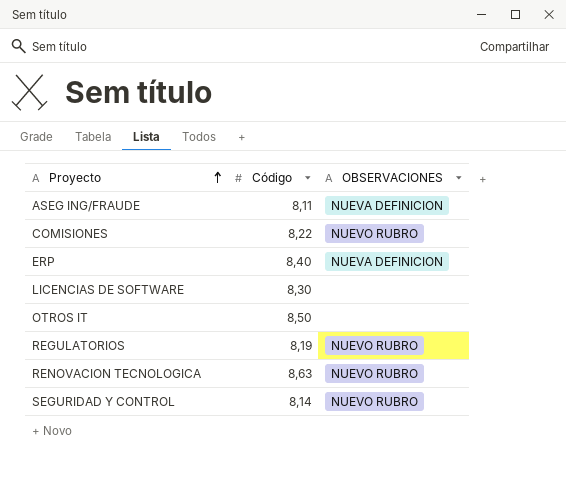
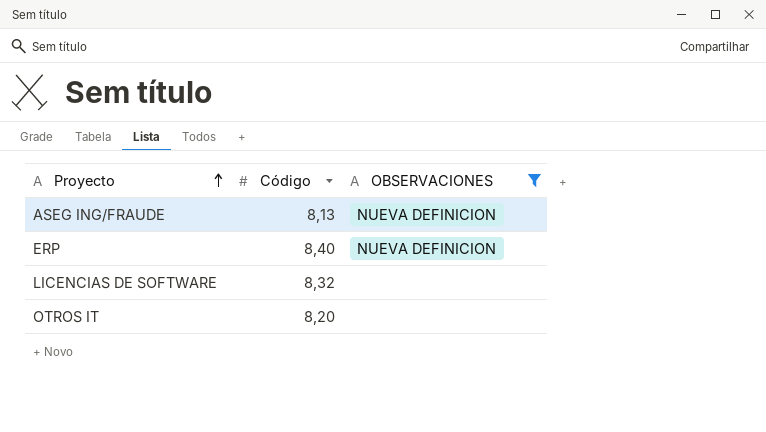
filter: none -> OBSERVACIONES != NUEVO RUBRO
ASEG ING/FRAUDE | Código: 8,11 -> 8,13
LICENCIAS DE SOFTWARE | Código: 8,30 -> 8,32
OTROS IT | Código: 8,50 -> 8,20

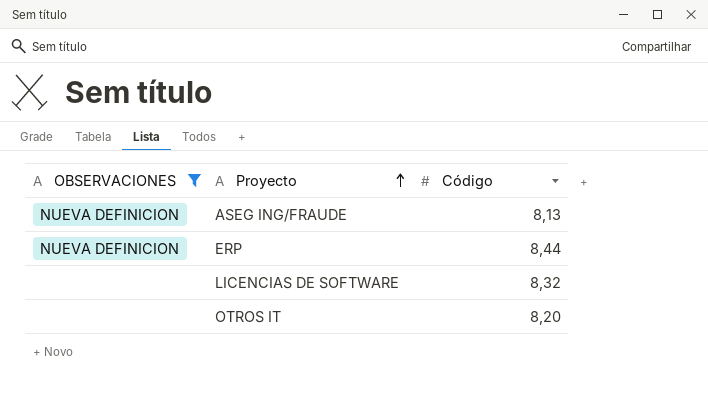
column OBSERVACIONES | position: 3 -> 1
ERP | Código: 8,40 -> 8,44

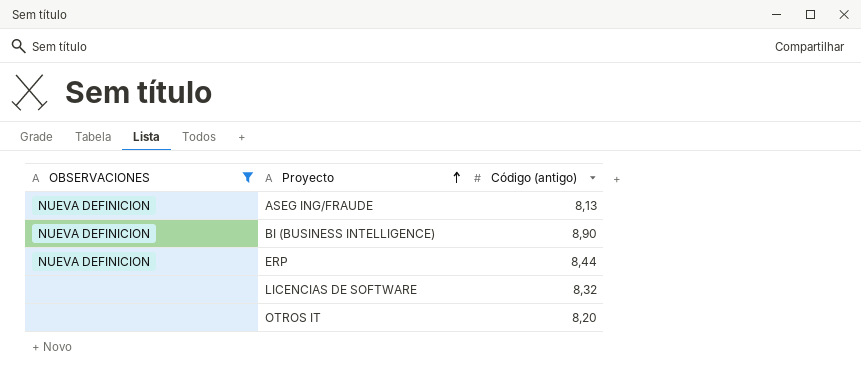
column name: Código -> Código (antigo)
row BI (BUSINESS INTELLIGENCE): none -> NUEVA DEFINICION | 8,90

